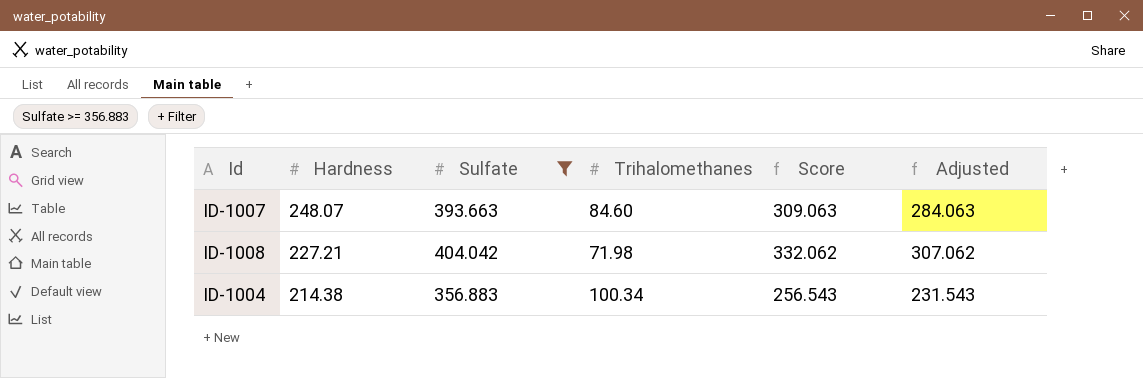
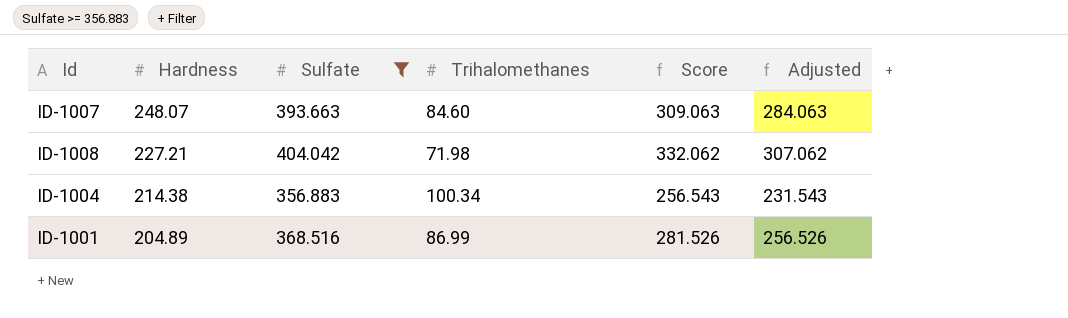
row ID-1001: none -> 204.89 | 368.516 | 86.99 | 281.526 | 256.526

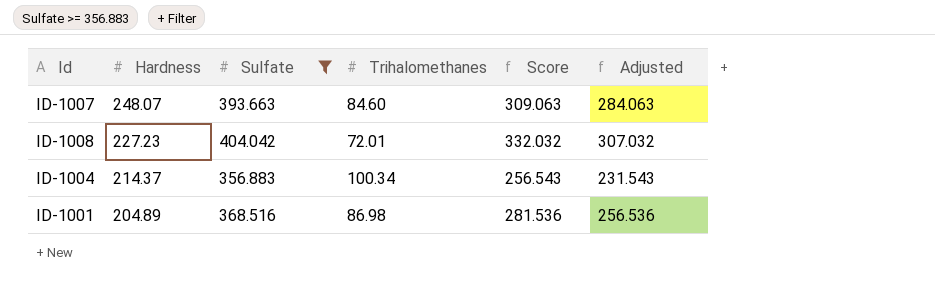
ID-1008 | Hardness: 227.21 -> 227.23
ID-1008 | Trihalomethanes: 71.98 -> 72.01
ID-1008 | Score: 332.062 -> 332.032
ID-1008 | Adjusted: 307.062 -> 307.032
ID-1004 | Hardness: 214.38 -> 214.37
ID-1001 | Trihalomethanes: 86.99 -> 86.98
ID-1001 | Score: 281.526 -> 281.536
ID-1001 | Adjusted: 256.526 -> 256.536

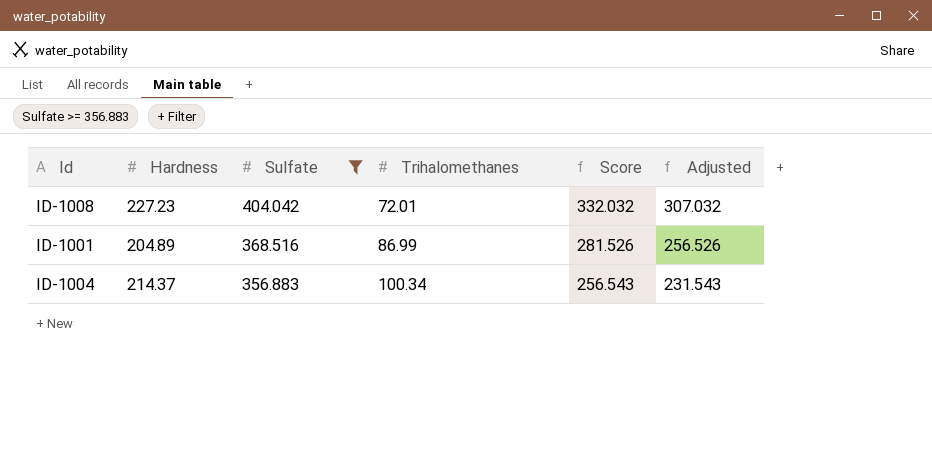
row order: Hardness descending -> Sulfate descending
row ID-1007: 248.07 | 393.663 | 84.60 | 309.063 | 284.063 -> none
ID-1001 | Trihalomethanes: 86.98 -> 86.99
ID-1001 | Score: 281.536 -> 281.526
ID-1001 | Adjusted: 256.536 -> 256.526

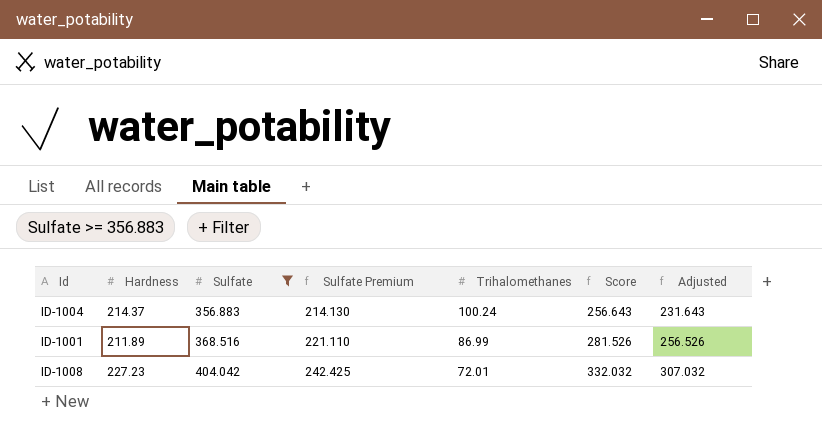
row order: Sulfate descending -> Sulfate ascending
column Sulfate Premium | formula: none -> [Sulfate] * 0.6
ID-1004 | Trihalomethanes: 100.34 -> 100.24
ID-1004 | Score: 256.543 -> 256.643
ID-1004 | Adjusted: 231.543 -> 231.643
ID-1001 | Hardness: 204.89 -> 211.89

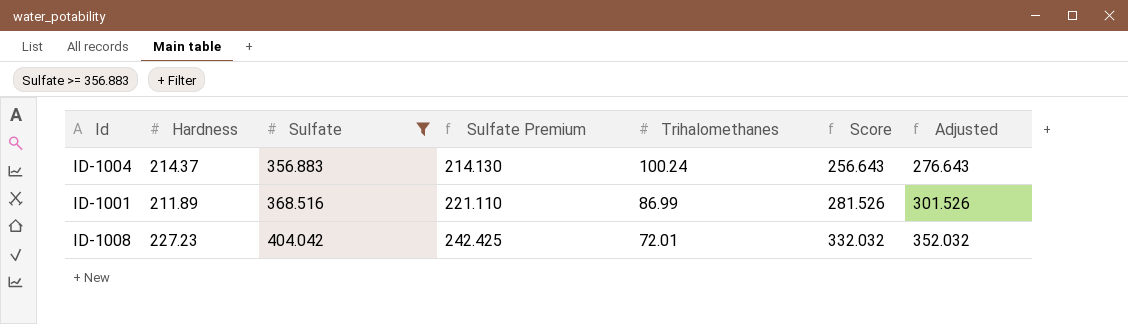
column Adjusted | formula: [Score] - 25 -> [Score] + 20

